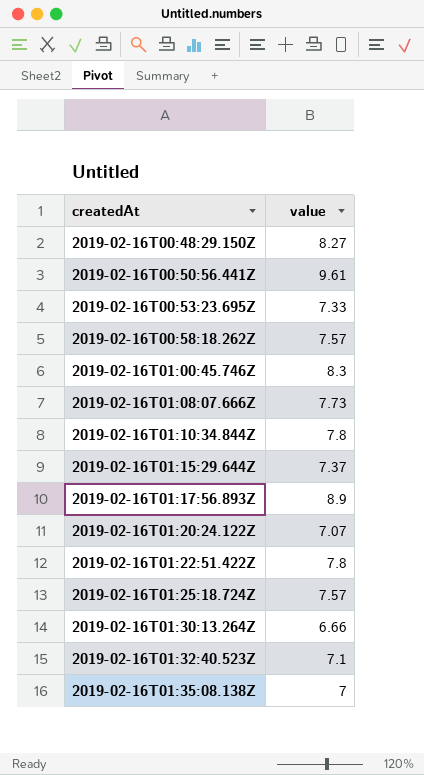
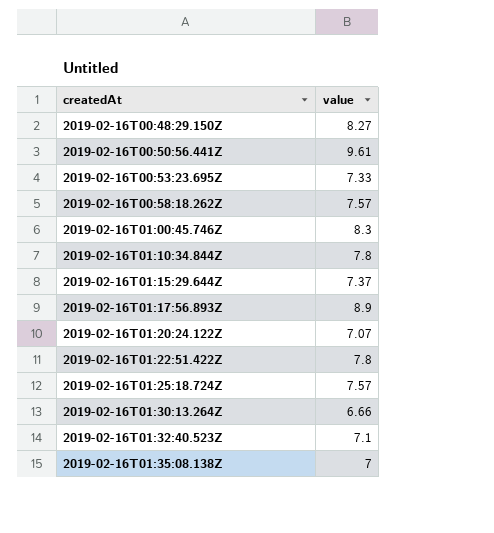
row 2019-02-16T01:08:07.666Z: 7.73 -> none

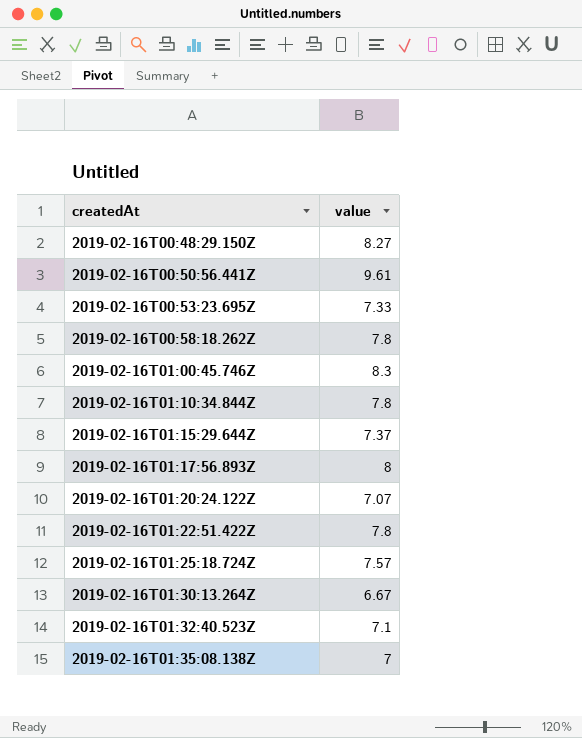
2019-02-16T00:58:18.262Z | value: 7.57 -> 7.8
2019-02-16T01:17:56.893Z | value: 8.9 -> 8
2019-02-16T01:30:13.264Z | value: 6.66 -> 6.67

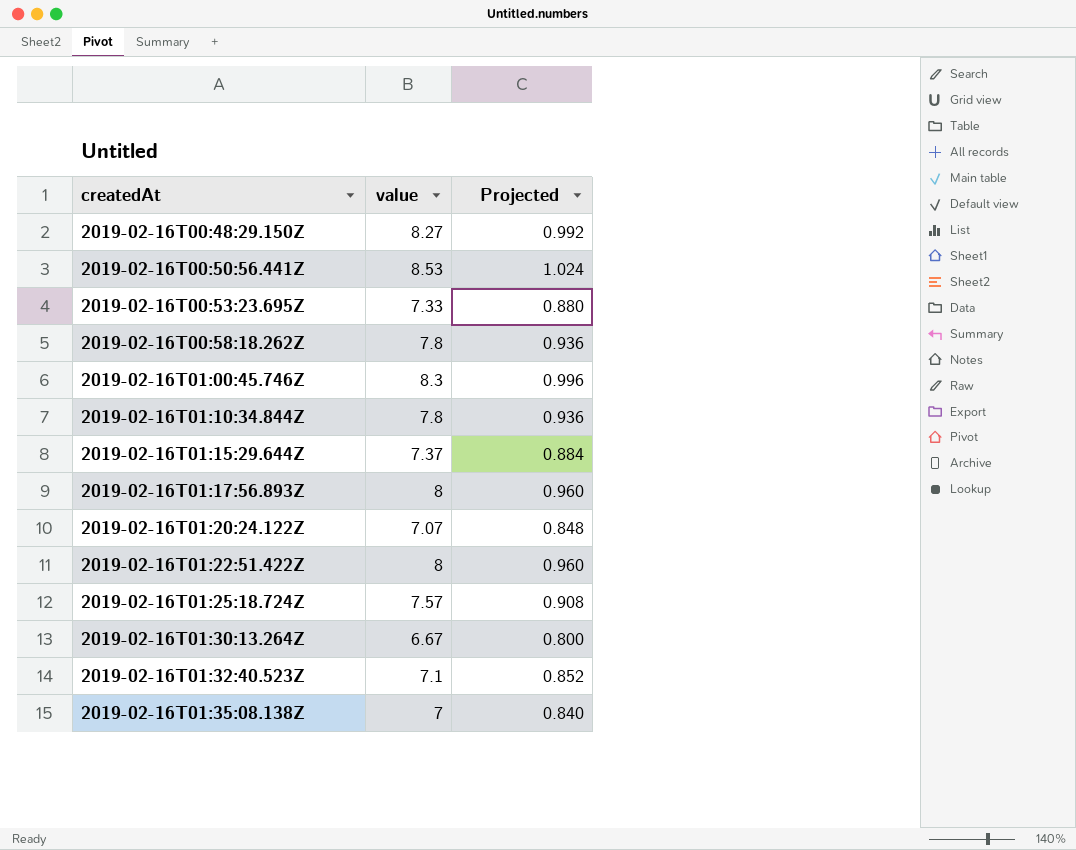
column Projected | formula: none -> [value] * 0.12
2019-02-16T00:50:56.441Z | value: 9.61 -> 8.53
2019-02-16T01:22:51.422Z | value: 7.8 -> 8

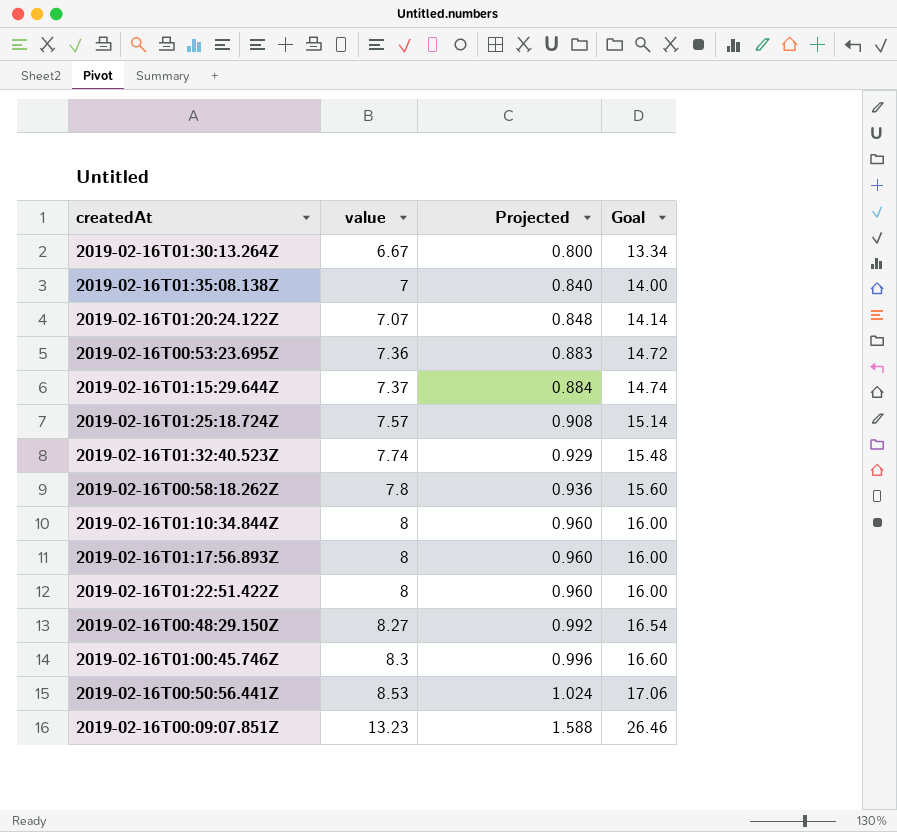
row order: createdAt ascending -> value ascending
column Goal | formula: none -> [value] * 2
2019-02-16T00:53:23.695Z | value: 7.33 -> 7.36
2019-02-16T00:53:23.695Z | Projected: 0.880 -> 0.883
2019-02-16T01:32:40.523Z | value: 7.1 -> 7.74
2019-02-16T01:32:40.523Z | Projected: 0.852 -> 0.929
2019-02-16T01:10:34.844Z | value: 7.8 -> 8
2019-02-16T01:10:34.844Z | Projected: 0.936 -> 0.960
row 2019-02-16T00:09:07.851Z: none -> 13.23 | 1.588 | 26.46

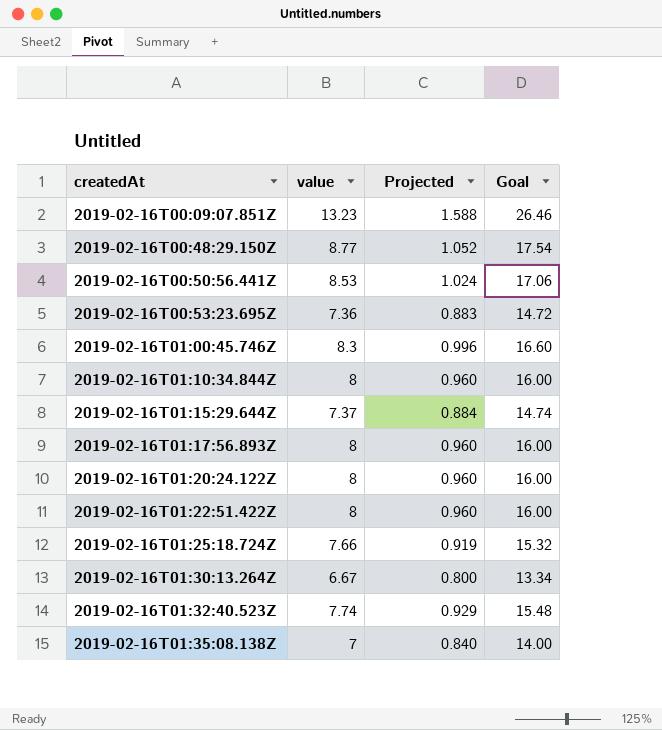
row order: value ascending -> createdAt ascending
row 2019-02-16T00:58:18.262Z: 7.8 | 0.936 | 15.60 -> none
2019-02-16T00:48:29.150Z | value: 8.27 -> 8.77
2019-02-16T00:48:29.150Z | Projected: 0.992 -> 1.052
2019-02-16T00:48:29.150Z | Goal: 16.54 -> 17.54
2019-02-16T01:20:24.122Z | value: 7.07 -> 8
2019-02-16T01:20:24.122Z | Projected: 0.848 -> 0.960
2019-02-16T01:20:24.122Z | Goal: 14.14 -> 16.00
2019-02-16T01:25:18.724Z | value: 7.57 -> 7.66
2019-02-16T01:25:18.724Z | Projected: 0.908 -> 0.919
2019-02-16T01:25:18.724Z | Goal: 15.14 -> 15.32

